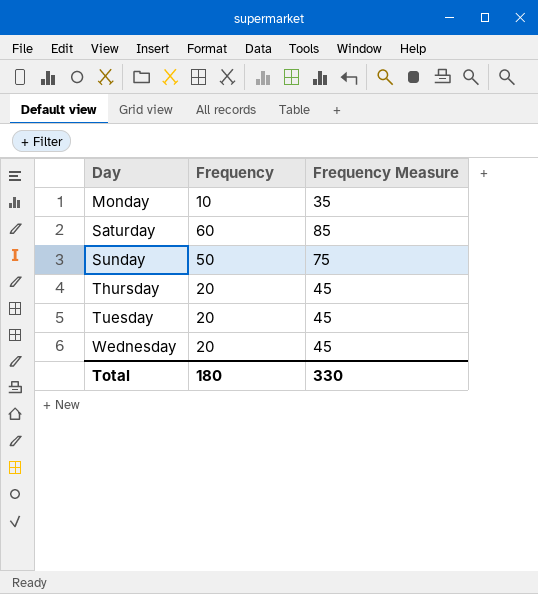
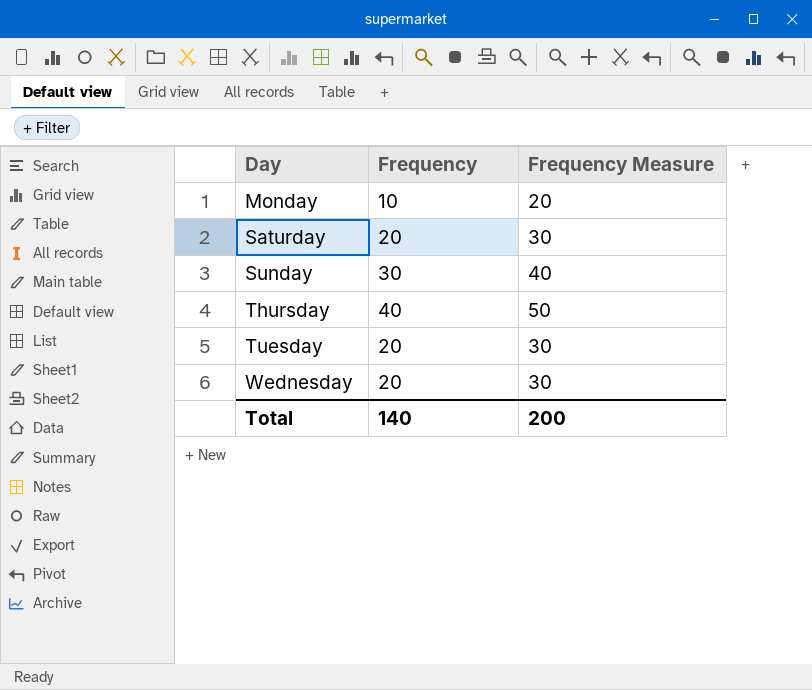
column Frequency Measure | formula: [Frequency] + 25 -> [Frequency] + 10
Saturday | Frequency: 60 -> 20
Sunday | Frequency: 50 -> 30
Thursday | Frequency: 20 -> 40
Total | Frequency: 180 -> 140
Total | Frequency Measure: 330 -> 200

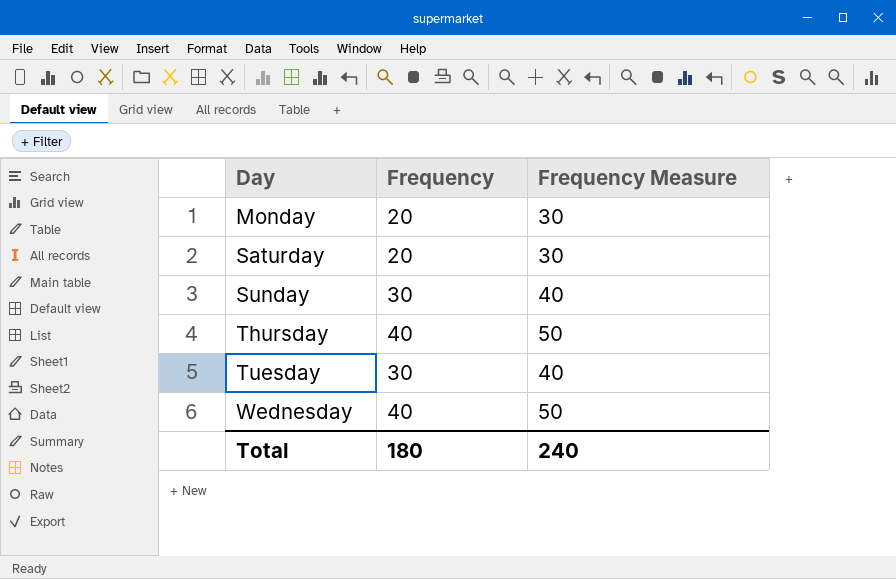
Monday | Frequency: 10 -> 20
Monday | Frequency Measure: 20 -> 30
Tuesday | Frequency: 20 -> 30
Tuesday | Frequency Measure: 30 -> 40
Wednesday | Frequency: 20 -> 40
Wednesday | Frequency Measure: 30 -> 50
Total | Frequency: 140 -> 180
Total | Frequency Measure: 200 -> 240

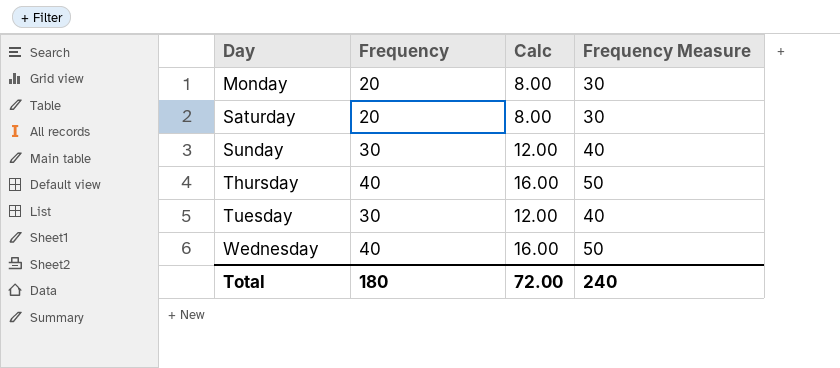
column Calc | formula: none -> [Frequency] * 0.4

